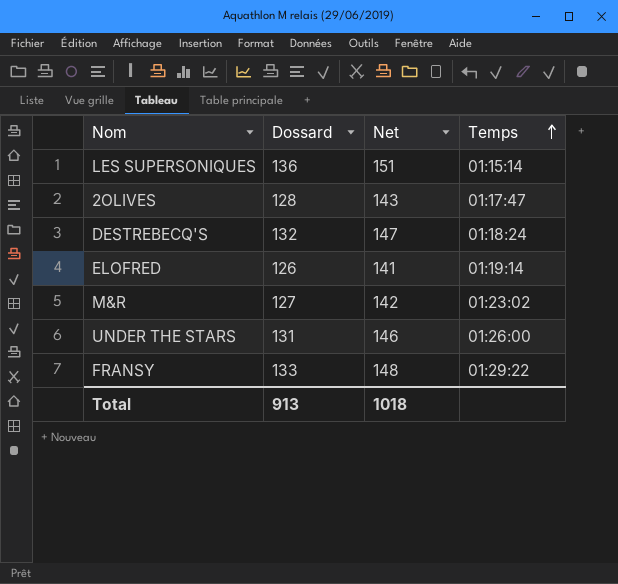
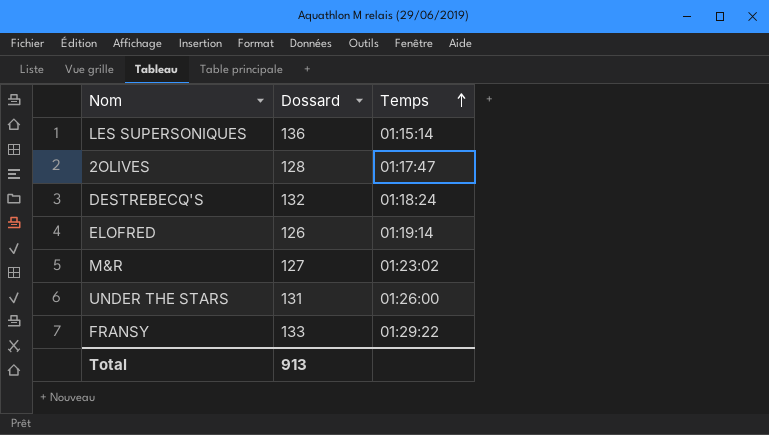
column Net | formula: [Dossard] + 15 -> none

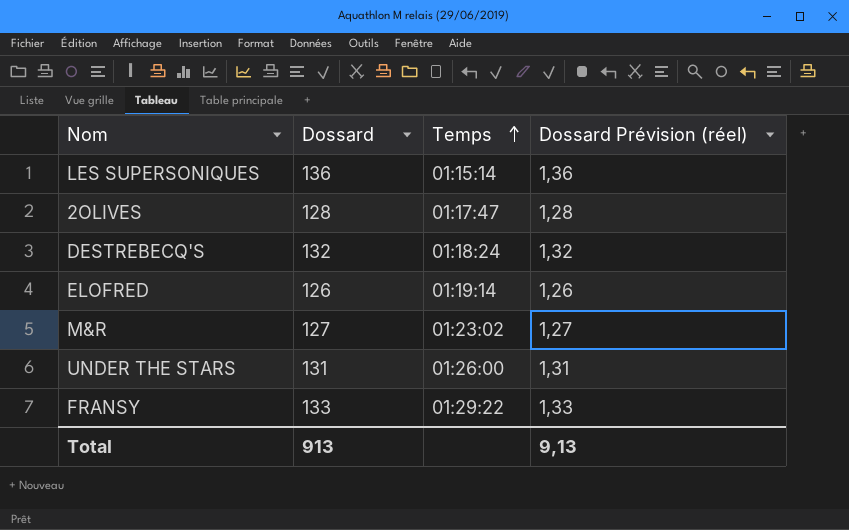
column Dossard Prévision (réel) | formula: none -> [Dossard] * 0,01

